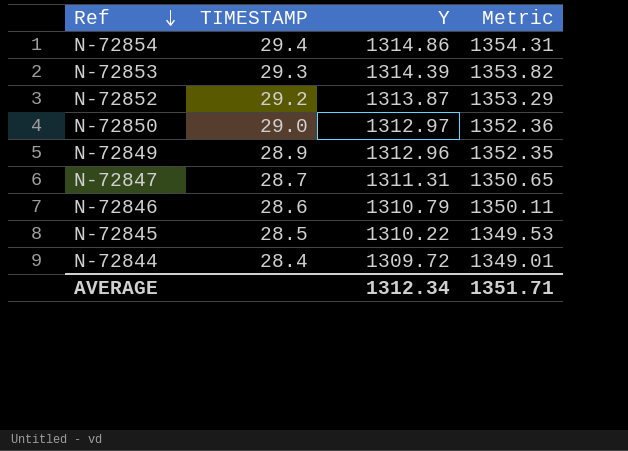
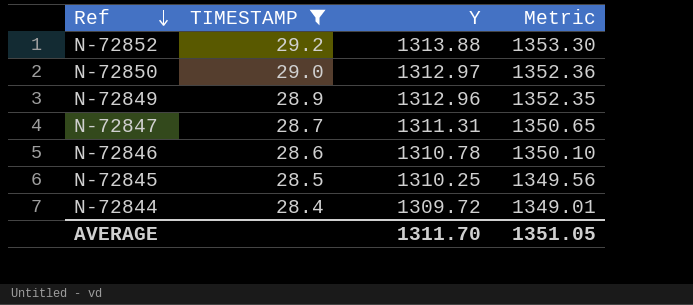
filter: none -> TIMESTAMP <= 29.2
N-72852 | Y: 1313.87 -> 1313.88
N-72852 | Metric: 1353.29 -> 1353.30
N-72846 | Y: 1310.79 -> 1310.78
N-72846 | Metric: 1350.11 -> 1350.10
N-72845 | Y: 1310.22 -> 1310.25
N-72845 | Metric: 1349.53 -> 1349.56
AVERAGE | Y: 1312.34 -> 1311.70
AVERAGE | Metric: 1351.71 -> 1351.05

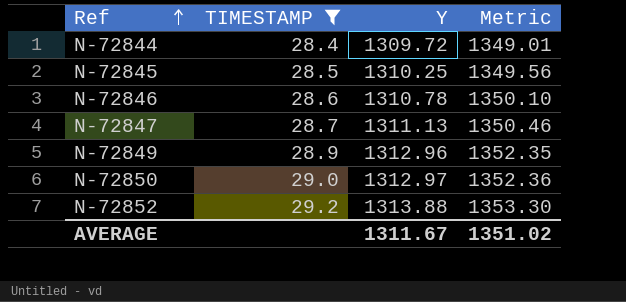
row order: Ref descending -> Ref ascending
N-72847 | Y: 1311.31 -> 1311.13
N-72847 | Metric: 1350.65 -> 1350.46
AVERAGE | Y: 1311.70 -> 1311.67
AVERAGE | Metric: 1351.05 -> 1351.02

